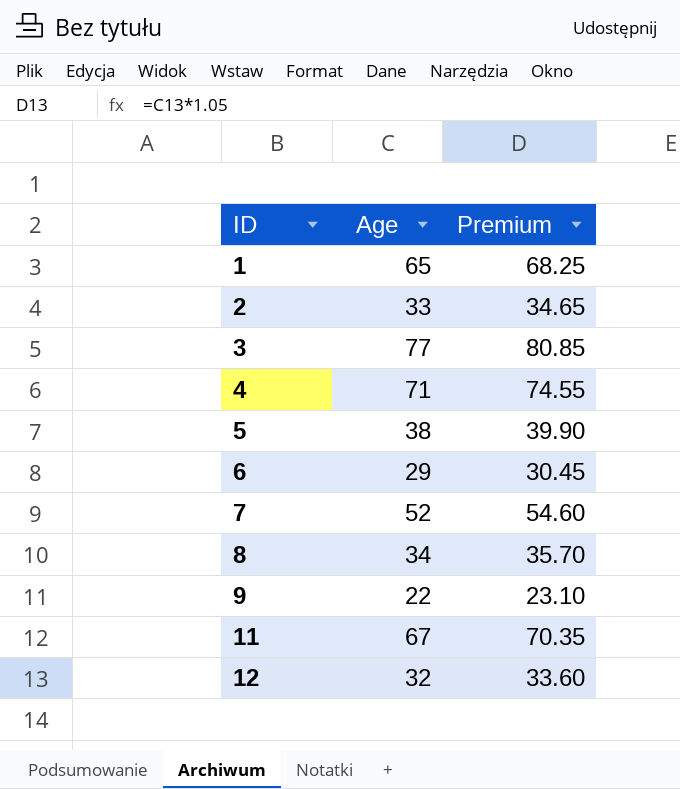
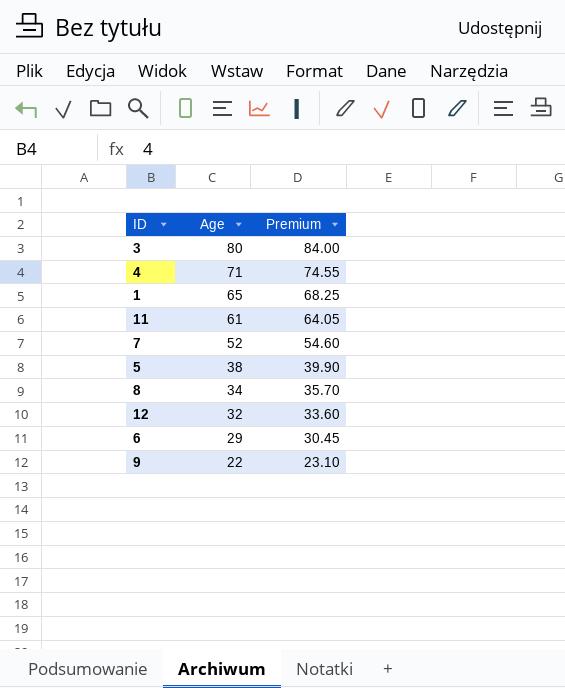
row order: ID ascending -> Age descending
row 2: 33 | 34.65 -> none
3 | Age: 77 -> 80
3 | Premium: 80.85 -> 84.00
11 | Age: 67 -> 61
11 | Premium: 70.35 -> 64.05

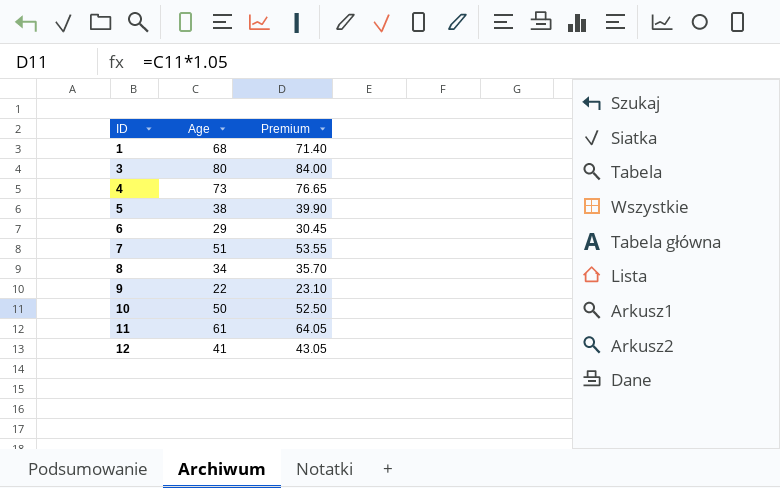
row order: Age descending -> ID ascending
1 | Age: 65 -> 68
1 | Premium: 68.25 -> 71.40
4 | Age: 71 -> 73
4 | Premium: 74.55 -> 76.65
7 | Age: 52 -> 51
7 | Premium: 54.60 -> 53.55
row 10: none -> 50 | 52.50
12 | Age: 32 -> 41
12 | Premium: 33.60 -> 43.05

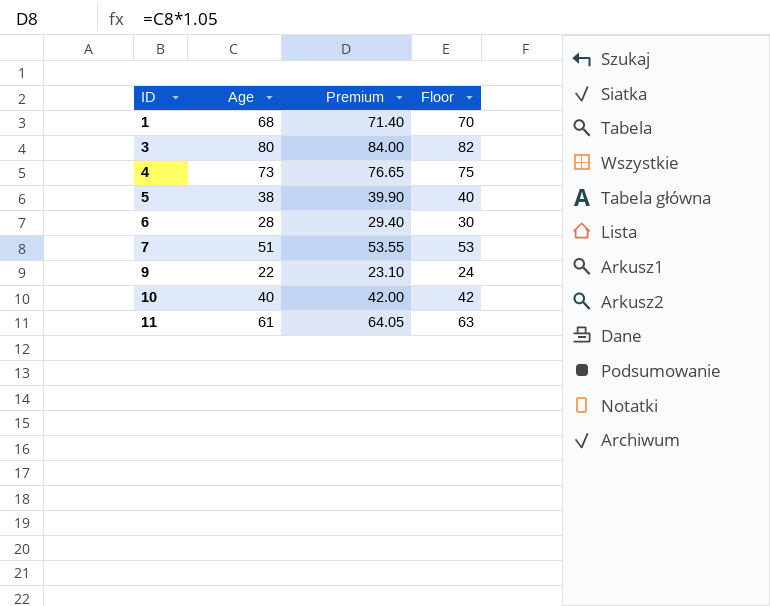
column Floor | formula: none -> [Age] + 2
row 8: 34 | 35.70 -> none
row 12: 41 | 43.05 -> none
6 | Age: 29 -> 28
6 | Premium: 30.45 -> 29.40
10 | Age: 50 -> 40
10 | Premium: 52.50 -> 42.00

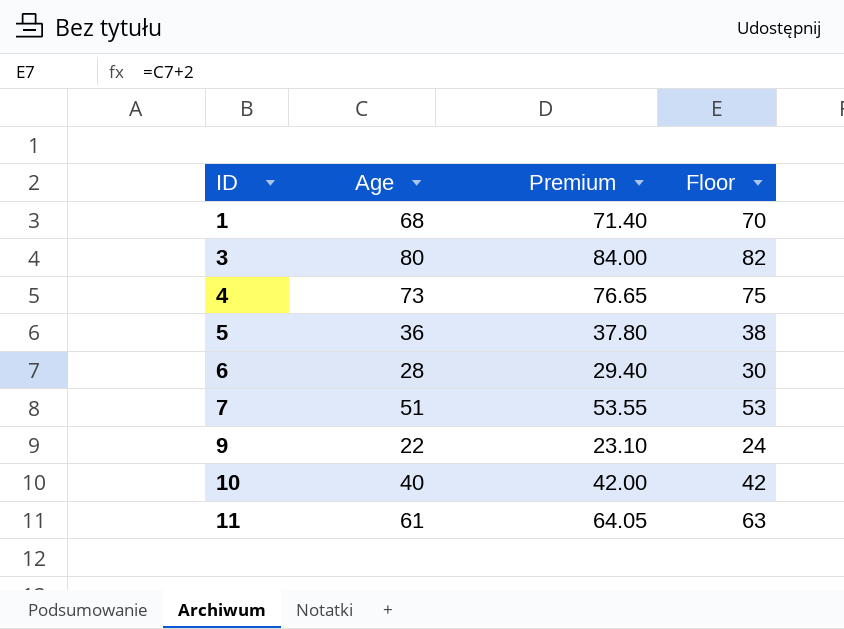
5 | Age: 38 -> 36
5 | Premium: 39.90 -> 37.80
5 | Floor: 40 -> 38

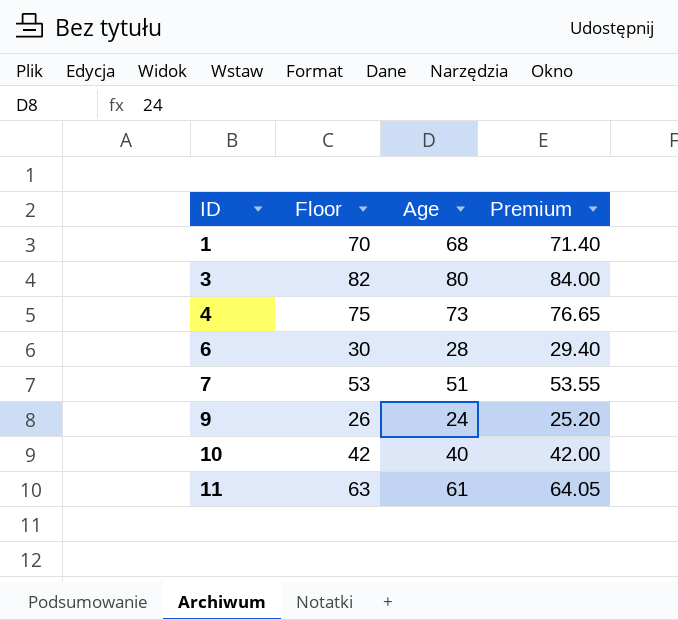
column Floor | position: 4 -> 2
row 5: 36 | 37.80 | 38 -> none
9 | Floor: 24 -> 26
9 | Age: 22 -> 24
9 | Premium: 23.10 -> 25.20

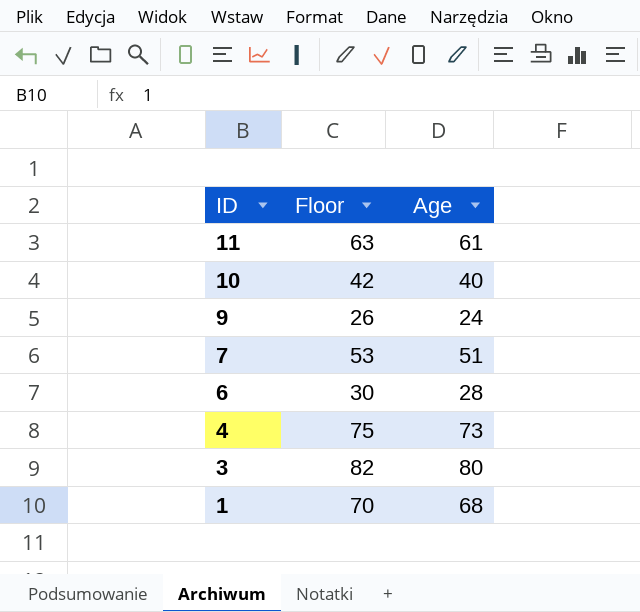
row order: ID ascending -> ID descending
column Premium | formula: [Age] * 1.05 -> none

